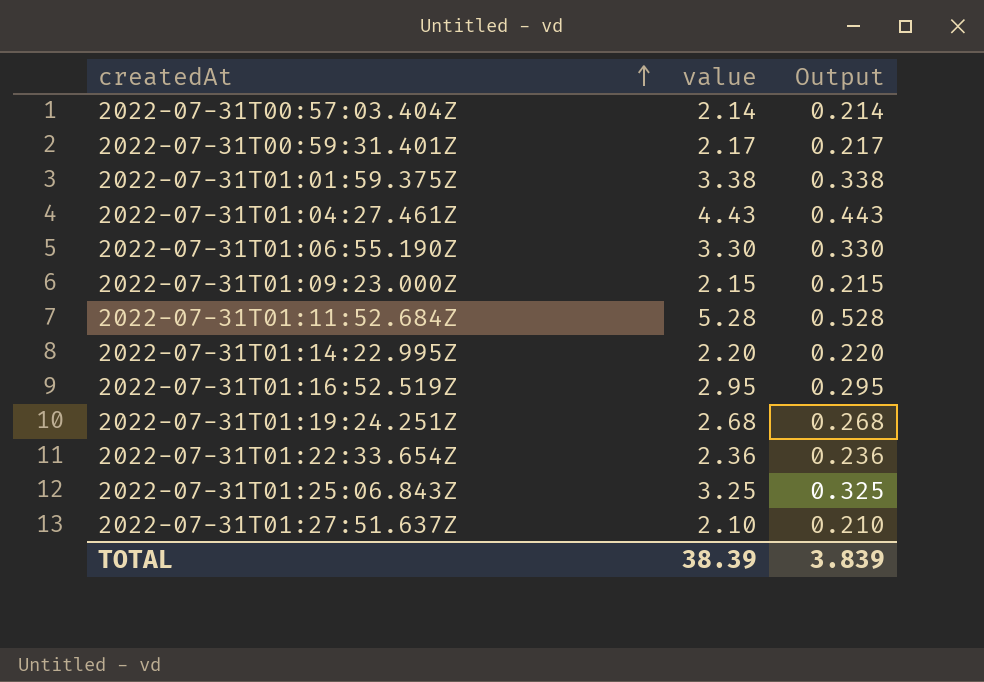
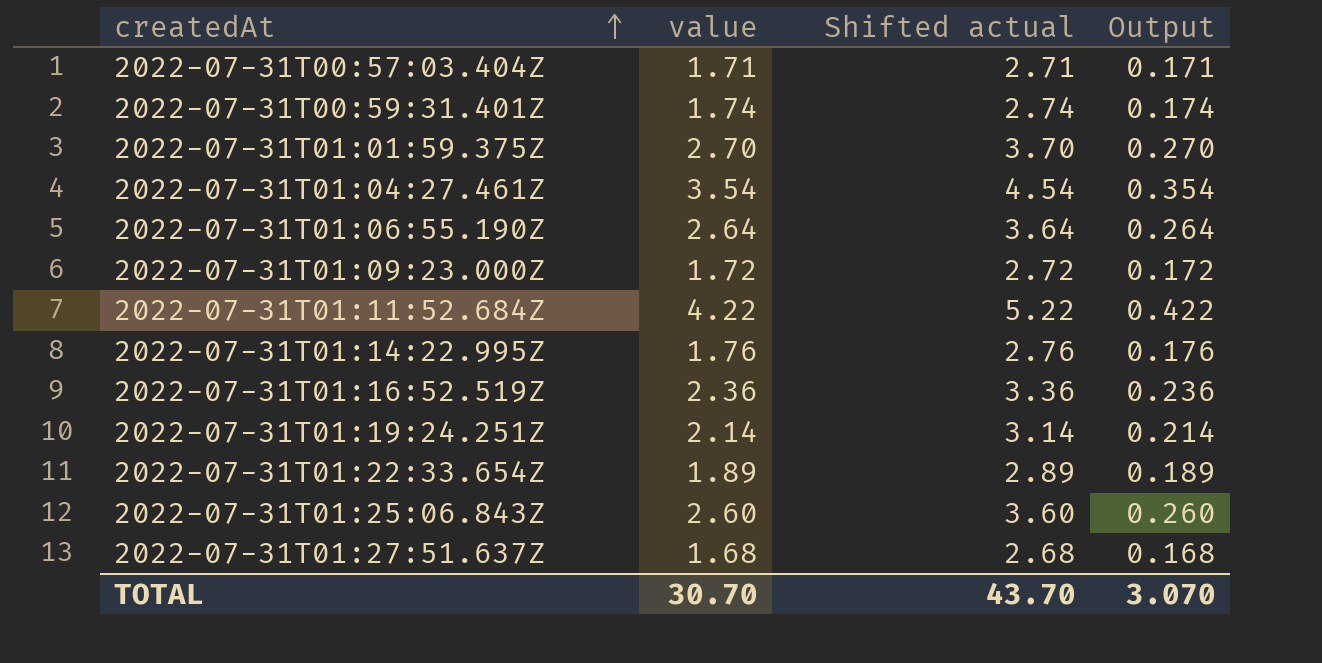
column Shifted actual | formula: none -> [value] + 1
2022-07-31T00:57:03.404Z | value: 2.14 -> 1.71
2022-07-31T00:57:03.404Z | Output: 0.214 -> 0.171
2022-07-31T00:59:31.401Z | value: 2.17 -> 1.74
2022-07-31T00:59:31.401Z | Output: 0.217 -> 0.174
2022-07-31T01:01:59.375Z | value: 3.38 -> 2.70
2022-07-31T01:01:59.375Z | Output: 0.338 -> 0.270
2022-07-31T01:04:27.461Z | value: 4.43 -> 3.54
2022-07-31T01:04:27.461Z | Output: 0.443 -> 0.354
2022-07-31T01:06:55.190Z | value: 3.30 -> 2.64
2022-07-31T01:06:55.190Z | Output: 0.330 -> 0.264
2022-07-31T01:09:23.000Z | value: 2.15 -> 1.72
2022-07-31T01:09:23.000Z | Output: 0.215 -> 0.172
2022-07-31T01:11:52.684Z | value: 5.28 -> 4.22
2022-07-31T01:11:52.684Z | Output: 0.528 -> 0.422
2022-07-31T01:14:22.995Z | value: 2.20 -> 1.76
2022-07-31T01:14:22.995Z | Output: 0.220 -> 0.176
2022-07-31T01:16:52.519Z | value: 2.95 -> 2.36
2022-07-31T01:16:52.519Z | Output: 0.295 -> 0.236
2022-07-31T01:19:24.251Z | value: 2.68 -> 2.14
2022-07-31T01:19:24.251Z | Output: 0.268 -> 0.214
2022-07-31T01:22:33.654Z | value: 2.36 -> 1.89
2022-07-31T01:22:33.654Z | Output: 0.236 -> 0.189
2022-07-31T01:25:06.843Z | value: 3.25 -> 2.60
2022-07-31T01:25:06.843Z | Output: 0.325 -> 0.260
2022-07-31T01:27:51.637Z | value: 2.10 -> 1.68
2022-07-31T01:27:51.637Z | Output: 0.210 -> 0.168
TOTAL | value: 38.39 -> 30.70
TOTAL | Output: 3.839 -> 3.070

